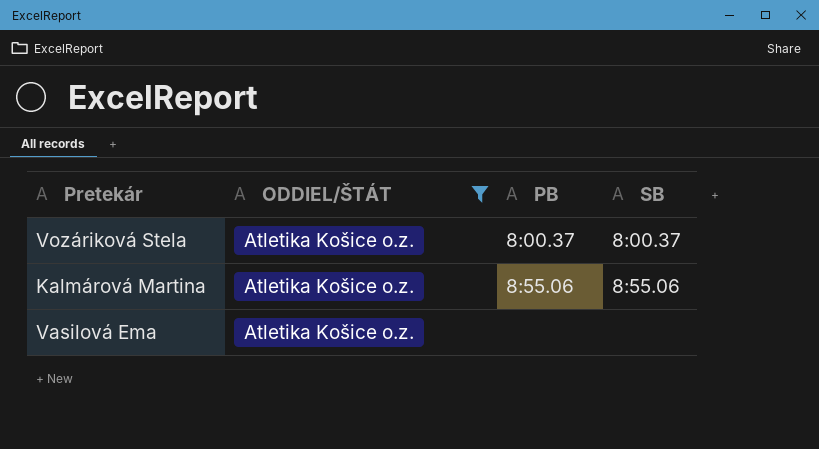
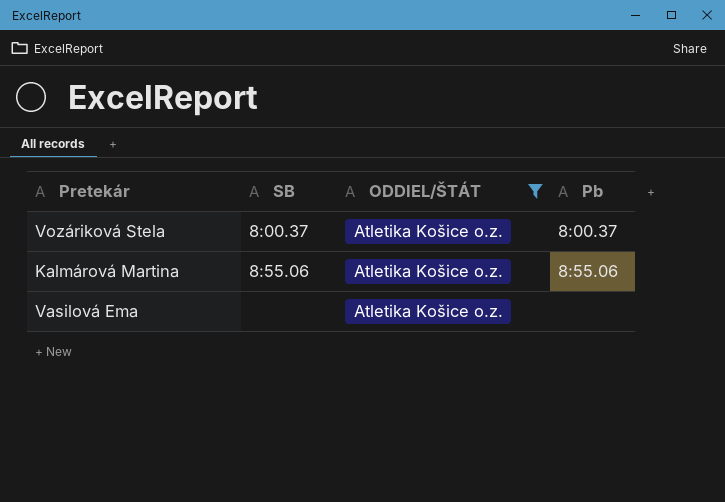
column SB | position: 4 -> 2
column name: PB -> Pb

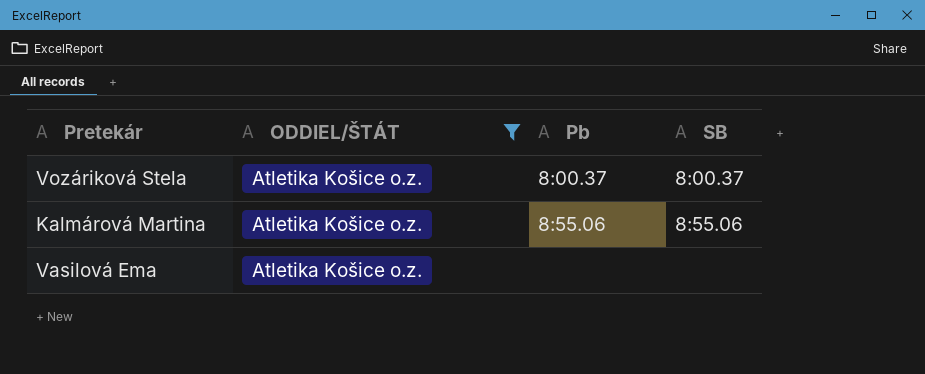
column SB | position: 2 -> 4

